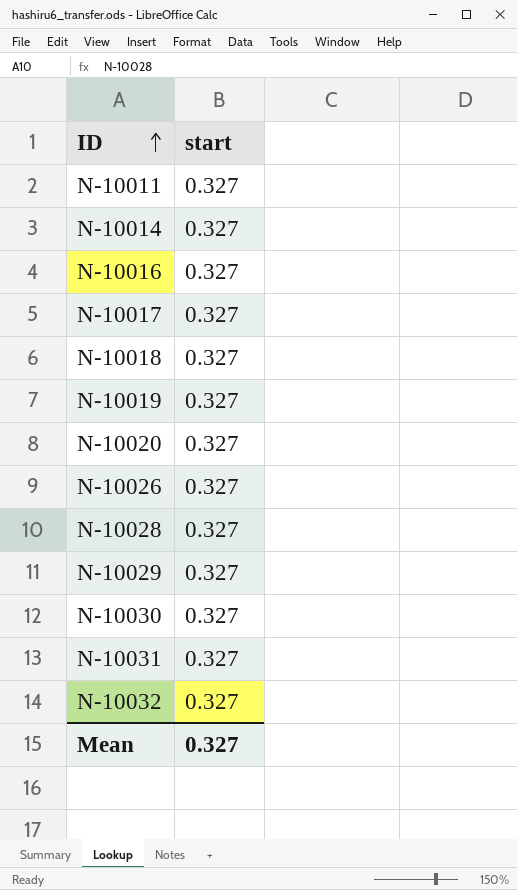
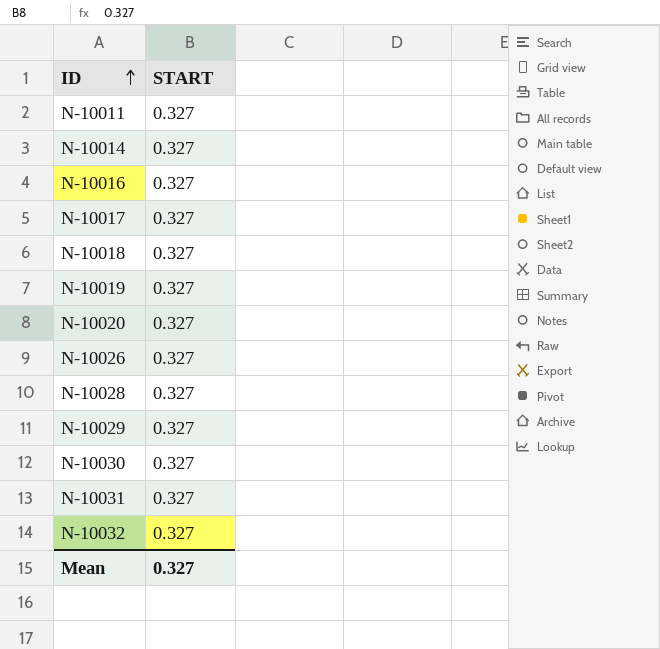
column name: start -> START

